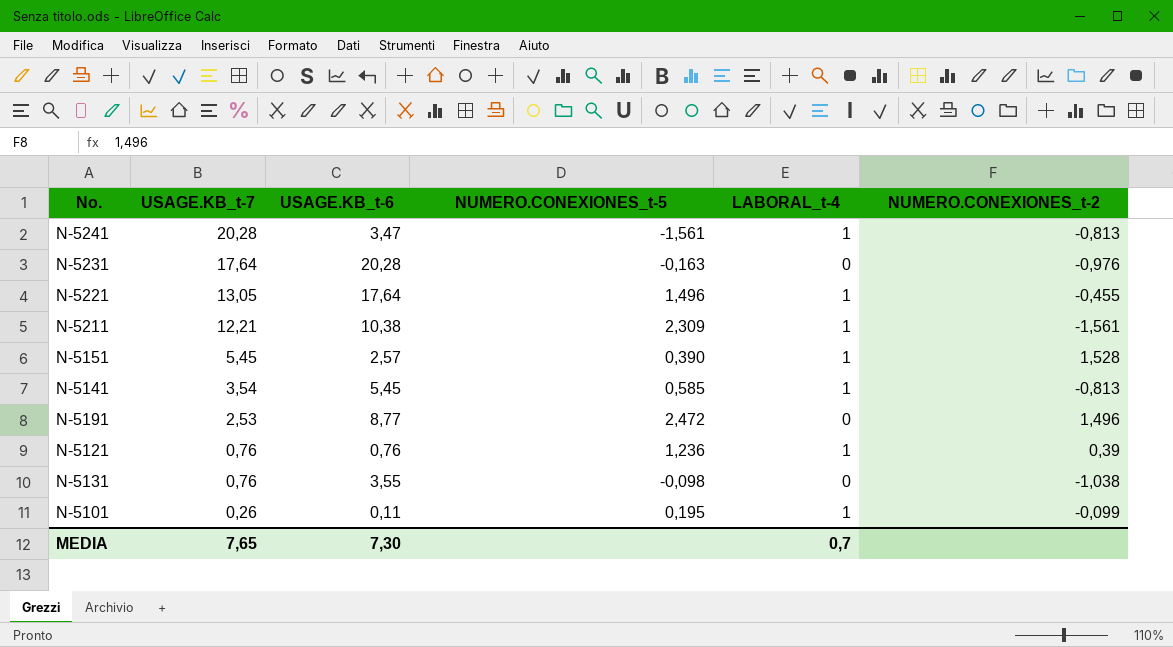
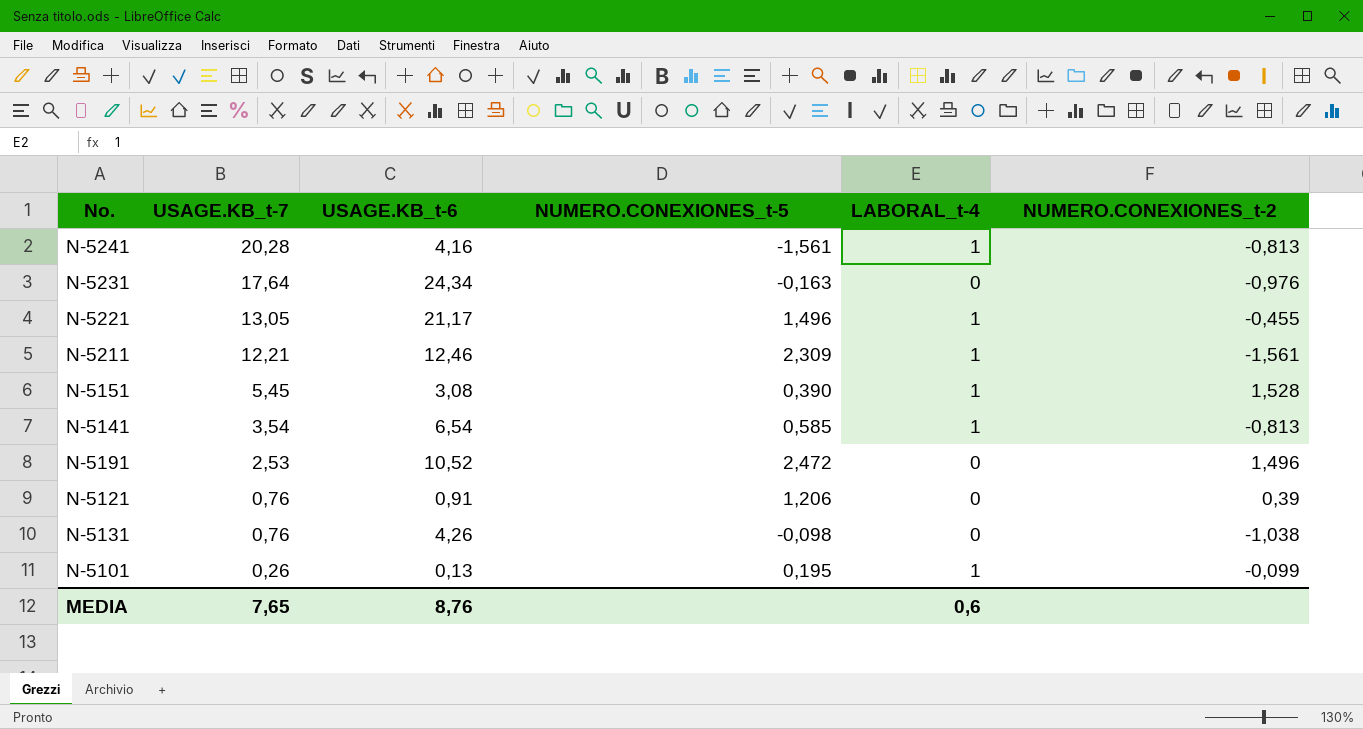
N-5241 | USAGE.KB_t-6: 3,47 -> 4,16
N-5231 | USAGE.KB_t-6: 20,28 -> 24,34
N-5221 | USAGE.KB_t-6: 17,64 -> 21,17
N-5211 | USAGE.KB_t-6: 10,38 -> 12,46
N-5151 | USAGE.KB_t-6: 2,57 -> 3,08
N-5141 | USAGE.KB_t-6: 5,45 -> 6,54
N-5191 | USAGE.KB_t-6: 8,77 -> 10,52
N-5121 | USAGE.KB_t-6: 0,76 -> 0,91
N-5121 | NUMERO.CONEXIONES_t-5: 1,236 -> 1,206
N-5121 | LABORAL_t-4: 1 -> 0
N-5131 | USAGE.KB_t-6: 3,55 -> 4,26
N-5101 | USAGE.KB_t-6: 0,11 -> 0,13
MEDIA | USAGE.KB_t-6: 7,30 -> 8,76
MEDIA | LABORAL_t-4: 0,7 -> 0,6

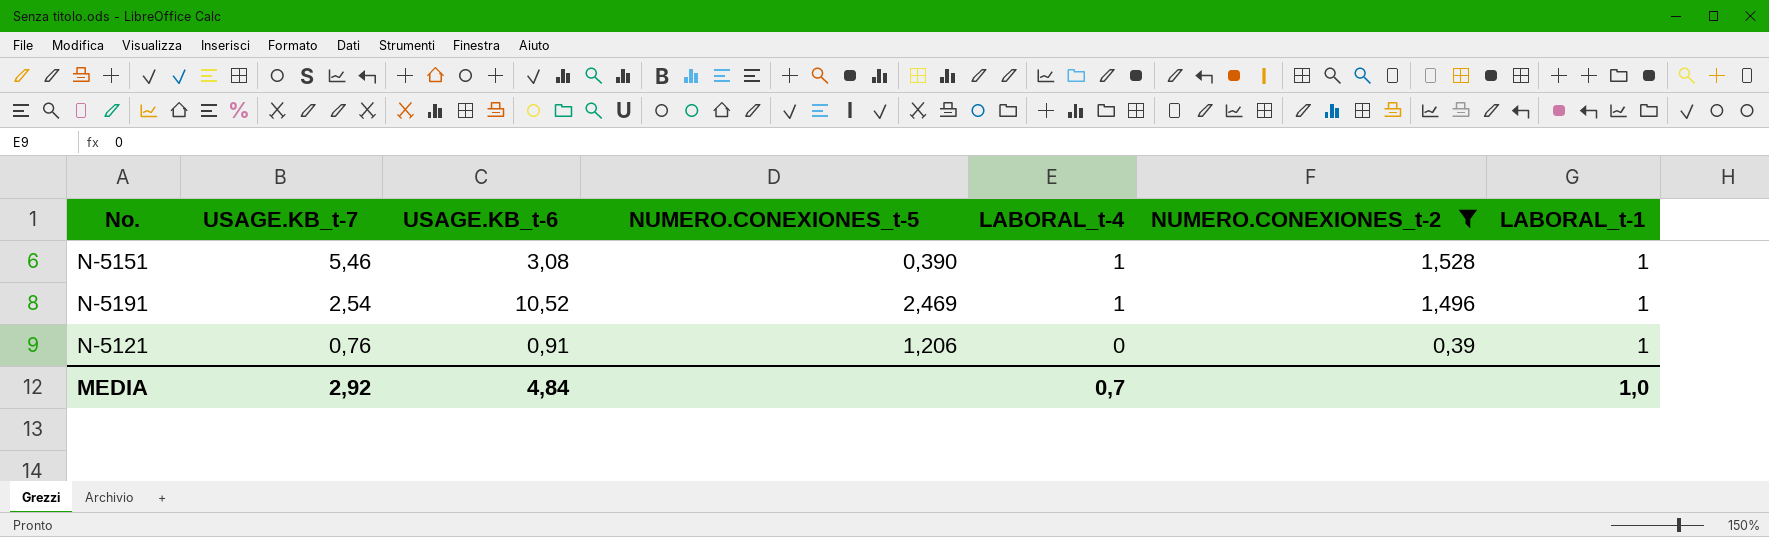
filter: none -> NUMERO.CONEXIONES_t-2 >= 0,39
column LABORAL_t-1 | position: none -> 7
N-5151 | USAGE.KB_t-7: 5,45 -> 5,46
N-5191 | USAGE.KB_t-7: 2,53 -> 2,54
N-5191 | NUMERO.CONEXIONES_t-5: 2,472 -> 2,469
N-5191 | LABORAL_t-4: 0 -> 1
MEDIA | USAGE.KB_t-7: 7,65 -> 2,92
MEDIA | USAGE.KB_t-6: 8,76 -> 4,84
MEDIA | LABORAL_t-4: 0,6 -> 0,7

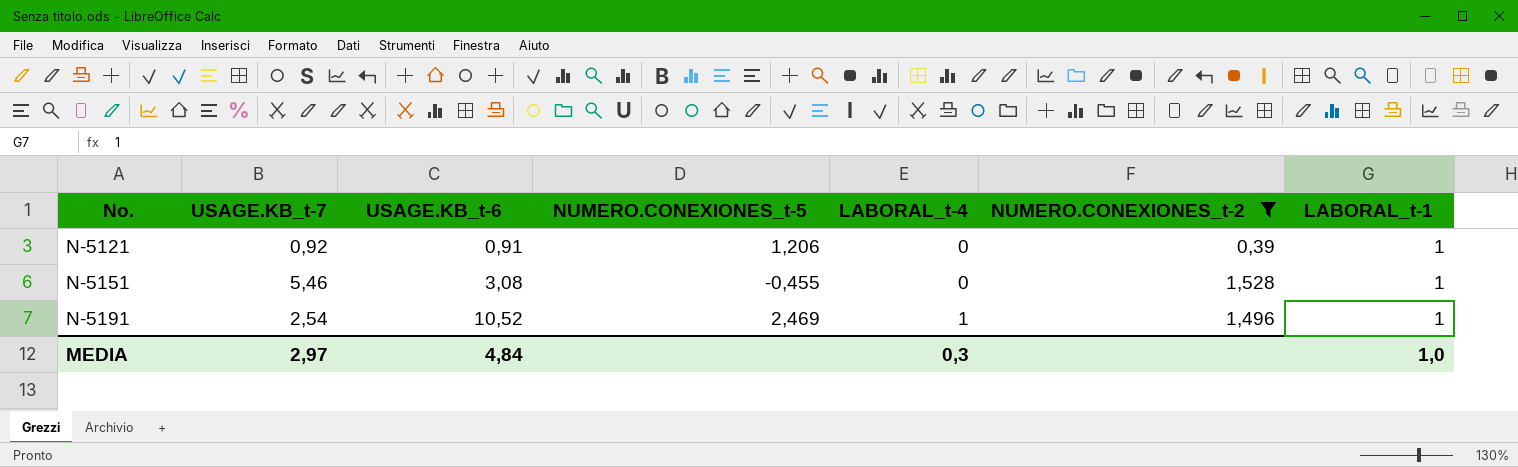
row order: USAGE.KB_t-7 descending -> No. ascending
N-5121 | USAGE.KB_t-7: 0,76 -> 0,92
N-5151 | NUMERO.CONEXIONES_t-5: 0,390 -> -0,455
N-5151 | LABORAL_t-4: 1 -> 0
MEDIA | USAGE.KB_t-7: 2,92 -> 2,97
MEDIA | LABORAL_t-4: 0,7 -> 0,3

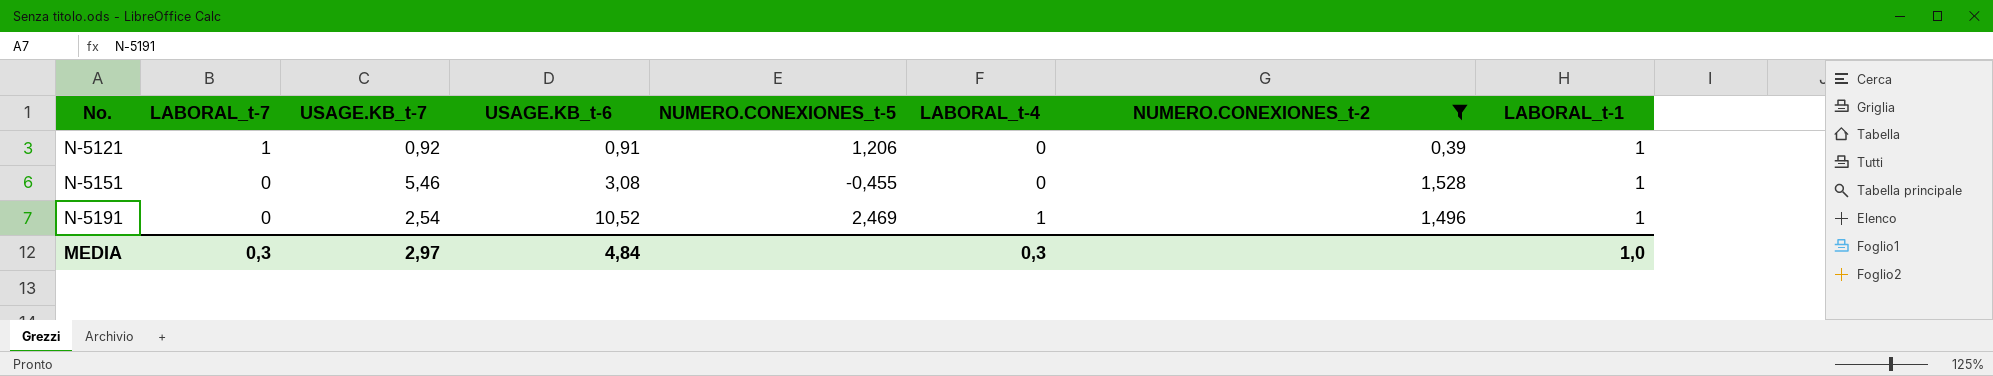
column LABORAL_t-7 | position: none -> 2

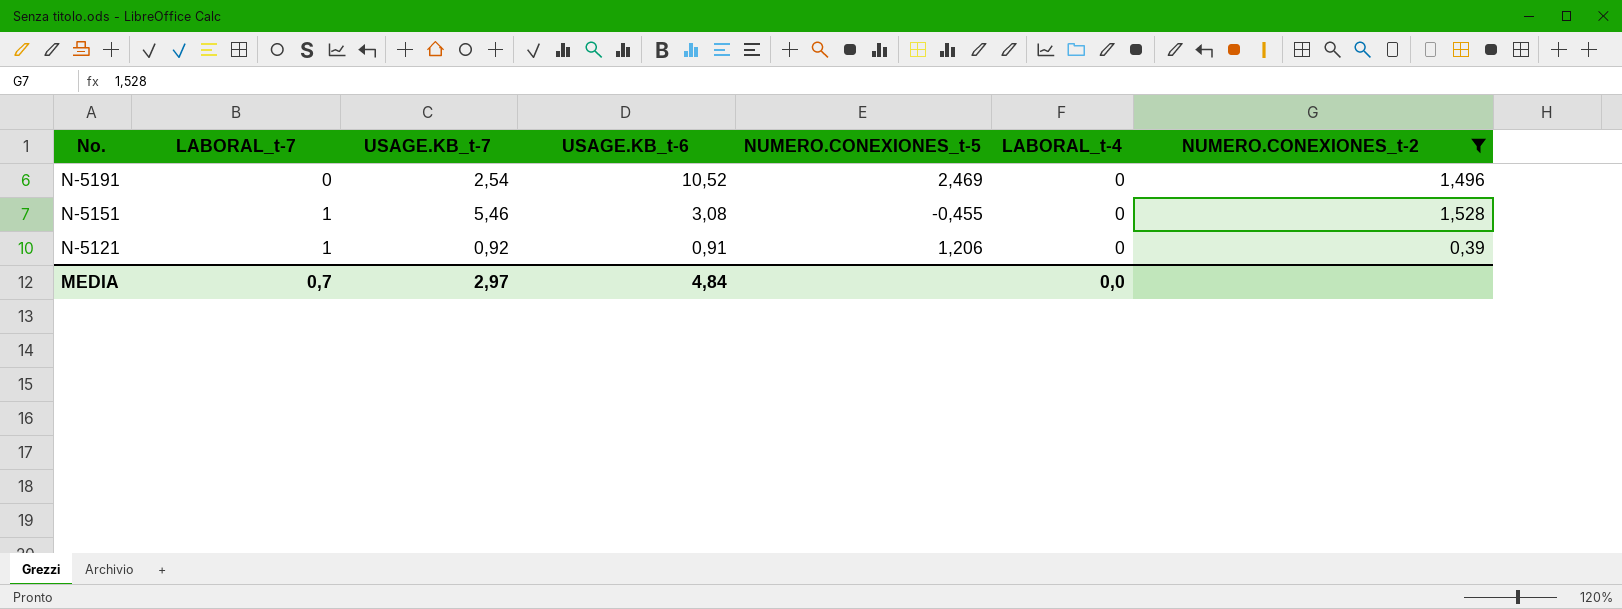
row order: No. ascending -> No. descending
column LABORAL_t-1 | position: 8 -> none
N-5191 | LABORAL_t-4: 1 -> 0
N-5151 | LABORAL_t-7: 0 -> 1
MEDIA | LABORAL_t-7: 0,3 -> 0,7
MEDIA | LABORAL_t-4: 0,3 -> 0,0

